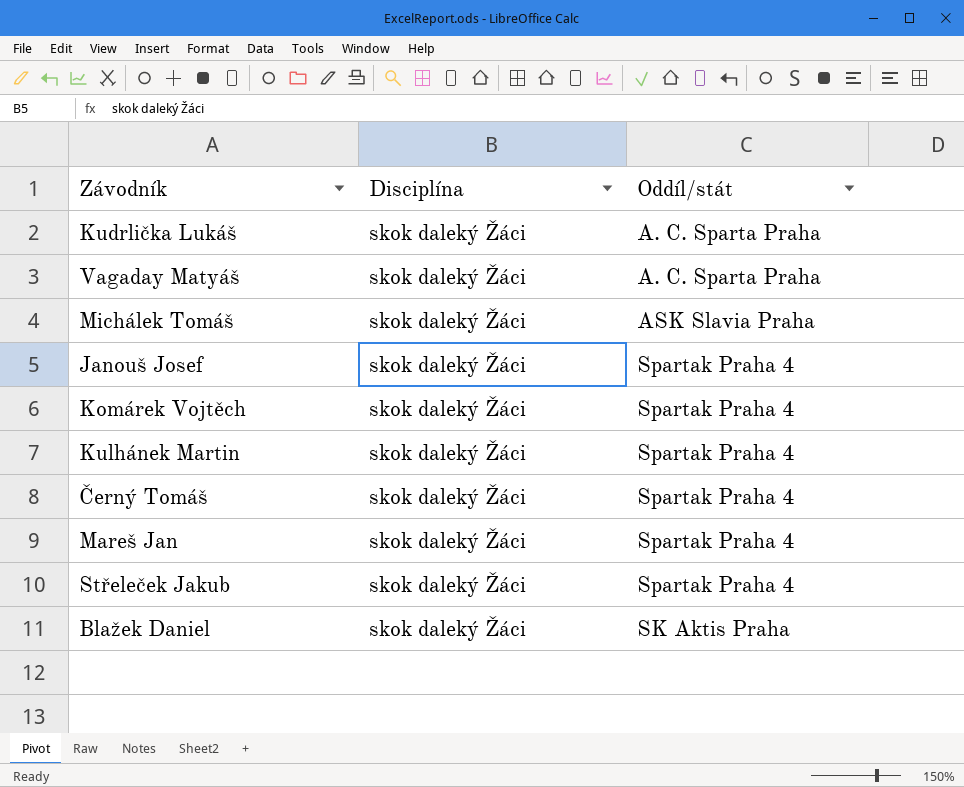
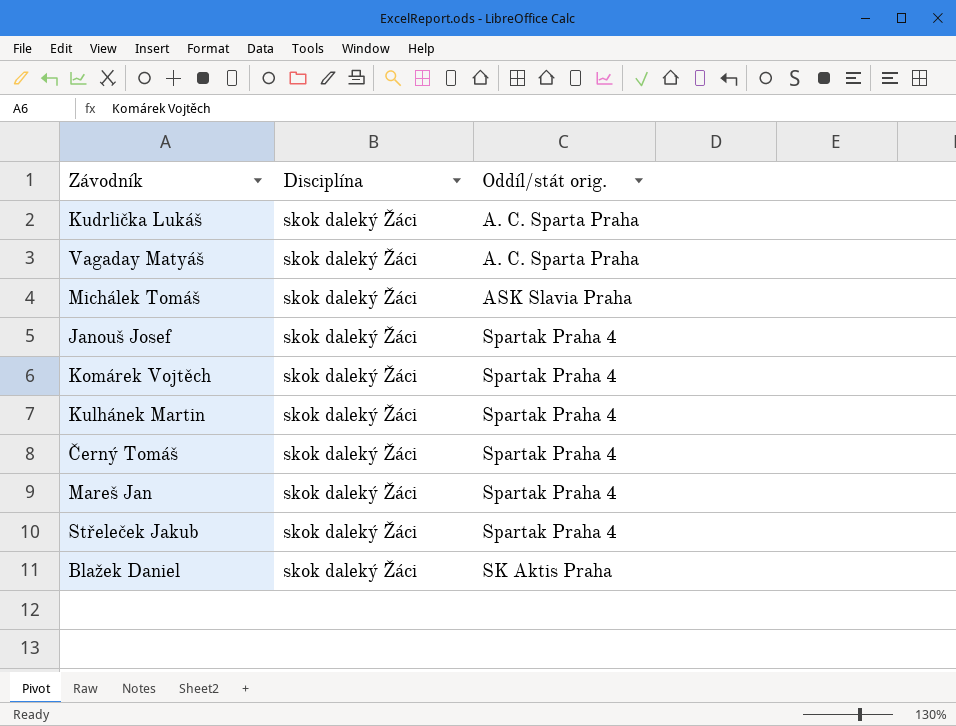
column name: Oddíl/stát -> Oddíl/stát orig.

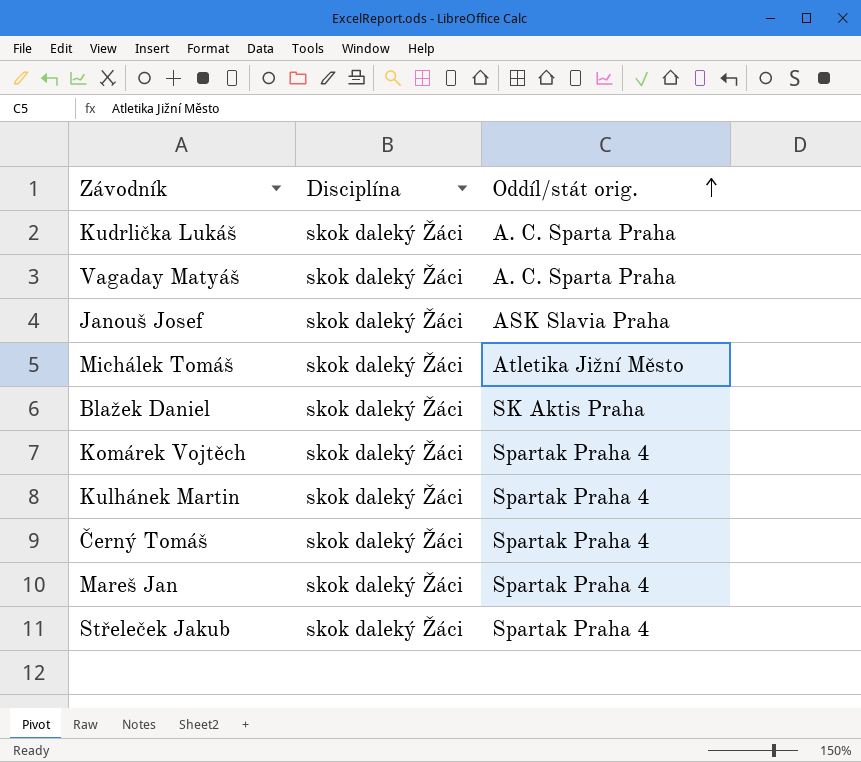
row order: none -> Oddíl/stát orig. ascending
Janouš Josef | Oddíl/stát orig.: Spartak Praha 4 -> ASK Slavia Praha
Michálek Tomáš | Oddíl/stát orig.: ASK Slavia Praha -> Atletika Jižní Město

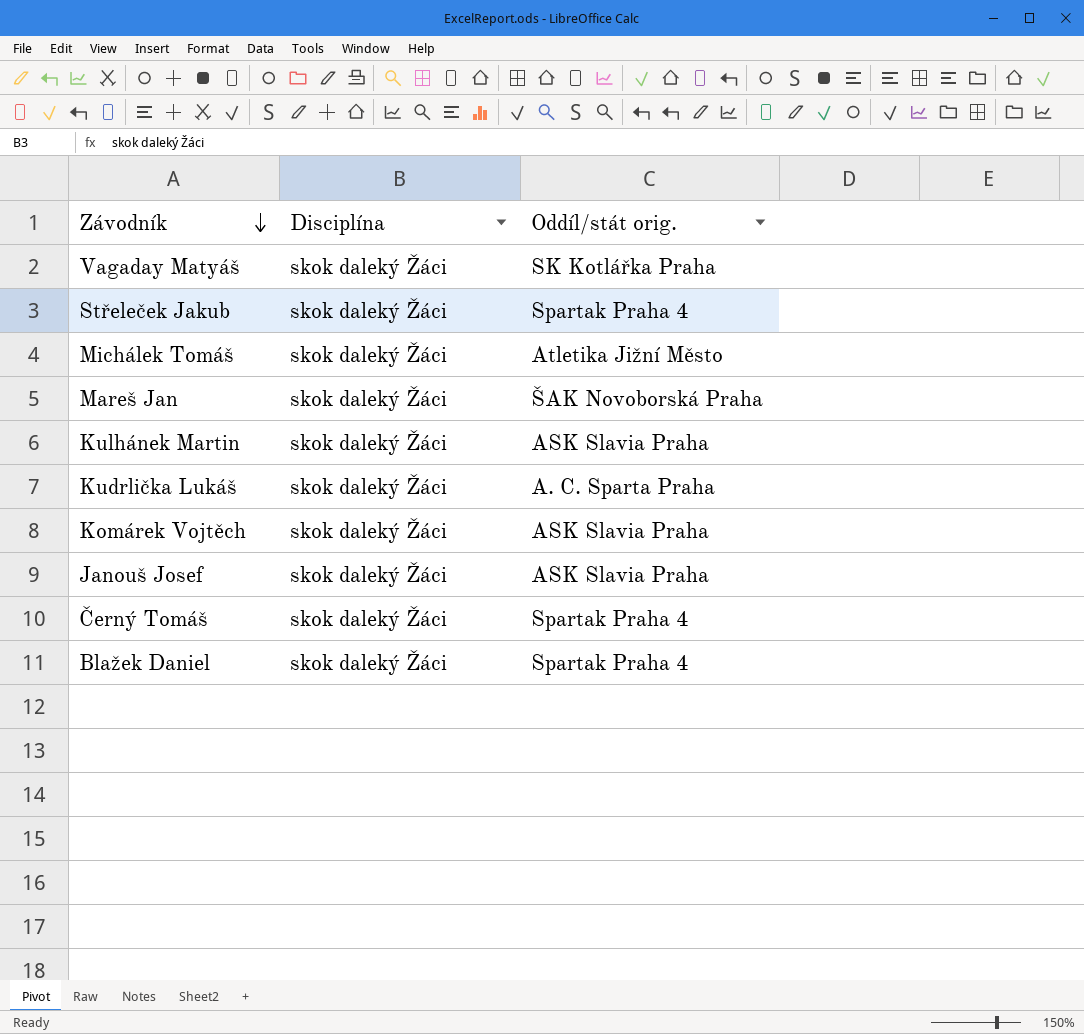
row order: Oddíl/stát orig. ascending -> Závodník descending
Vagaday Matyáš | Oddíl/stát orig.: A. C. Sparta Praha -> SK Kotlářka Praha
Mareš Jan | Oddíl/stát orig.: Spartak Praha 4 -> ŠAK Novoborská Praha
Kulhánek Martin | Oddíl/stát orig.: Spartak Praha 4 -> ASK Slavia Praha
Komárek Vojtěch | Oddíl/stát orig.: Spartak Praha 4 -> ASK Slavia Praha
Blažek Daniel | Oddíl/stát orig.: SK Aktis Praha -> Spartak Praha 4

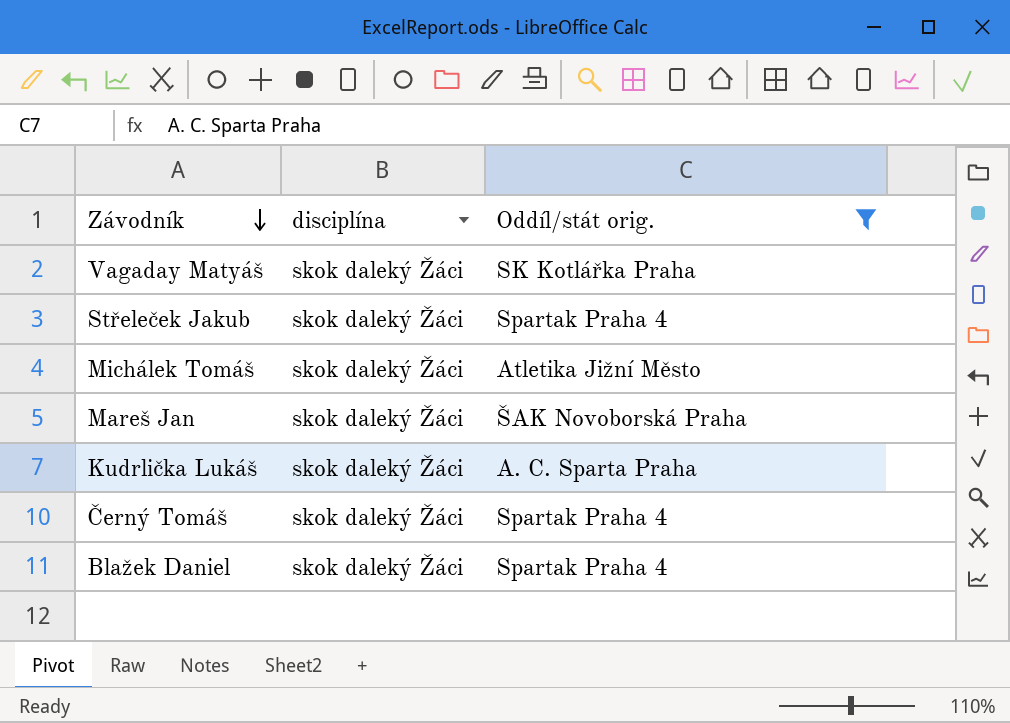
filter: none -> Oddíl/stát orig. != ASK Slavia Praha
column name: Disciplína -> disciplína

